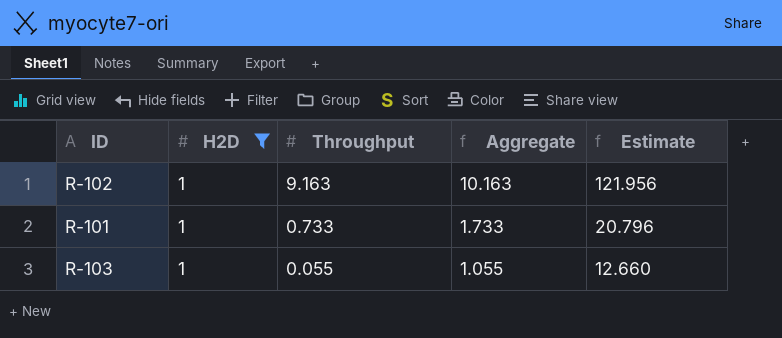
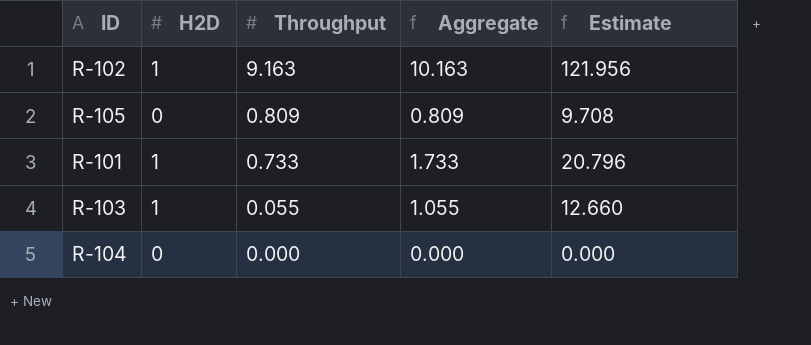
filter: H2D = 1 -> none

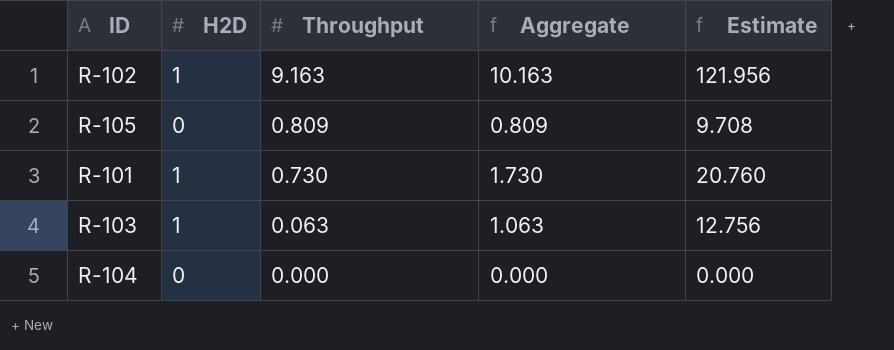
R-101 | Throughput: 0.733 -> 0.730
R-101 | Aggregate: 1.733 -> 1.730
R-101 | Estimate: 20.796 -> 20.760
R-103 | Throughput: 0.055 -> 0.063
R-103 | Aggregate: 1.055 -> 1.063
R-103 | Estimate: 12.660 -> 12.756

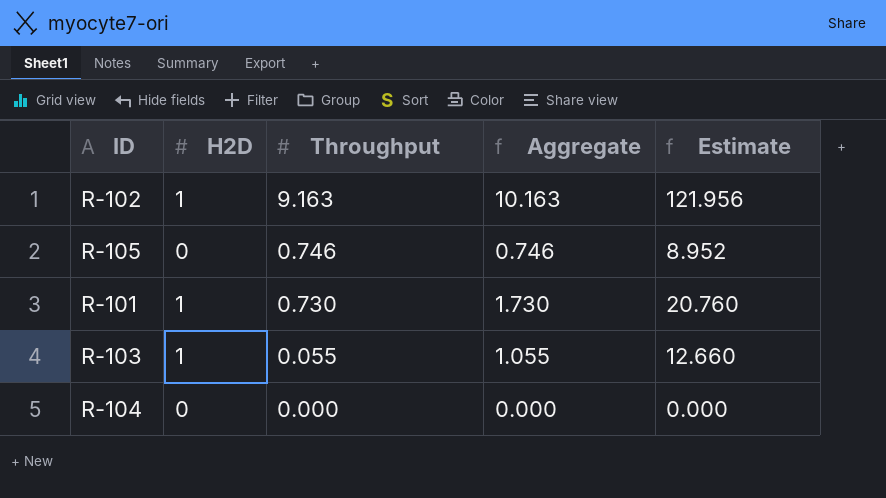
R-105 | Throughput: 0.809 -> 0.746
R-105 | Aggregate: 0.809 -> 0.746
R-105 | Estimate: 9.708 -> 8.952
R-103 | Throughput: 0.063 -> 0.055
R-103 | Aggregate: 1.063 -> 1.055
R-103 | Estimate: 12.756 -> 12.660

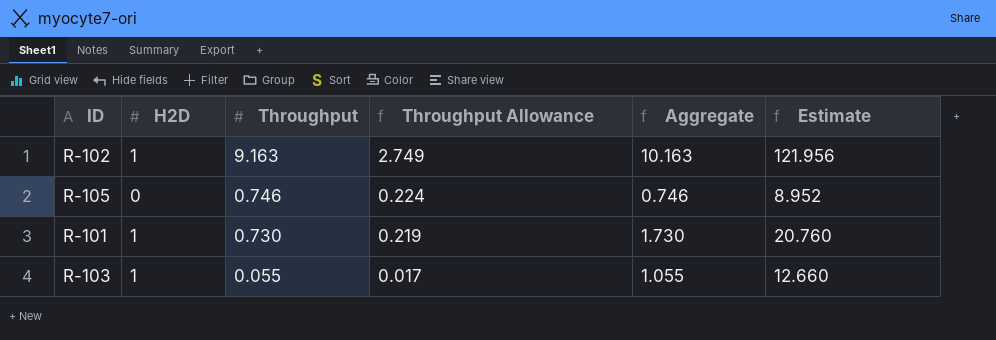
column Throughput Allowance | formula: none -> [Throughput] * 0.3
row R-104: 0 | 0.000 | 0.000 | 0.000 -> none

